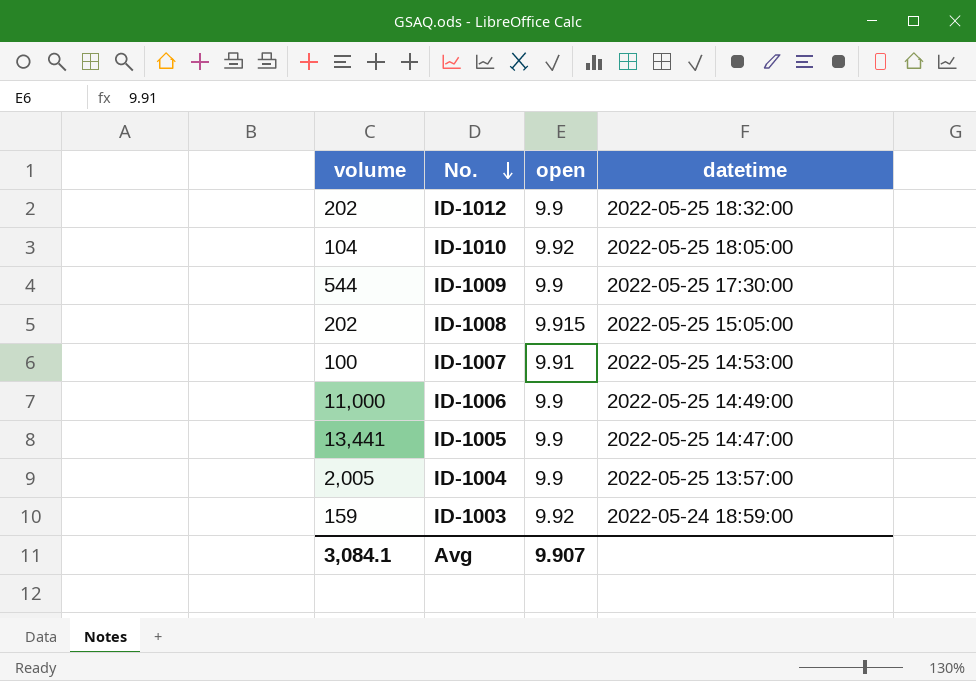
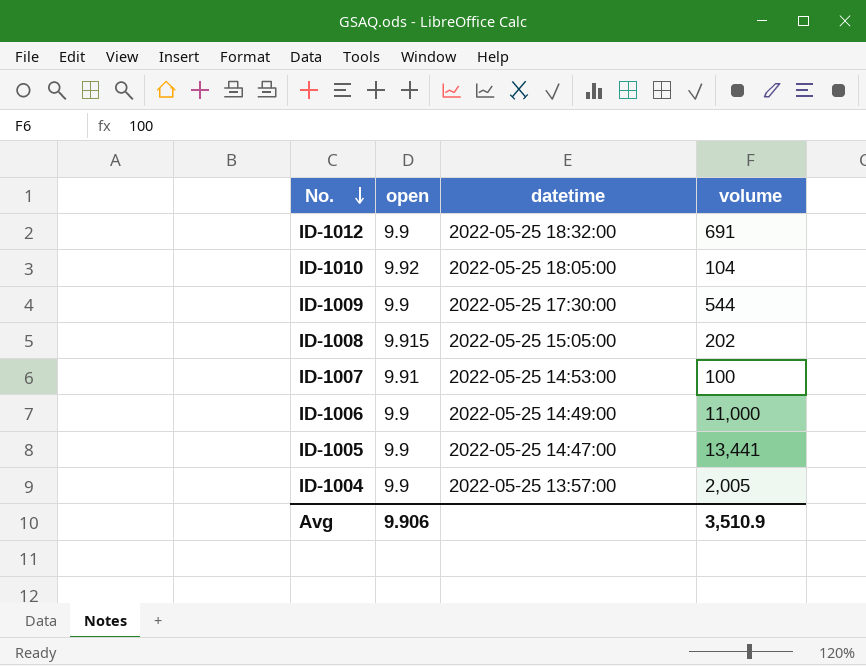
column volume | position: 1 -> 4
row ID-1003: 159 | 9.92 | 2022-05-24 18:59:00 -> none
ID-1012 | volume: 202 -> 691
Avg | open: 9.907 -> 9.906
Avg | volume: 3,084.1 -> 3,510.9

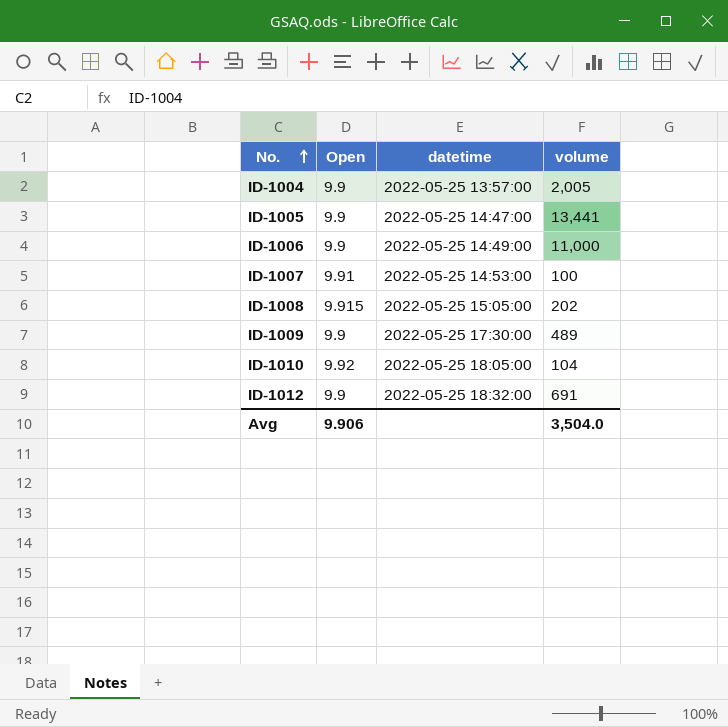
row order: No. descending -> No. ascending
column name: open -> Open
ID-1009 | volume: 544 -> 489
Avg | volume: 3,510.9 -> 3,504.0

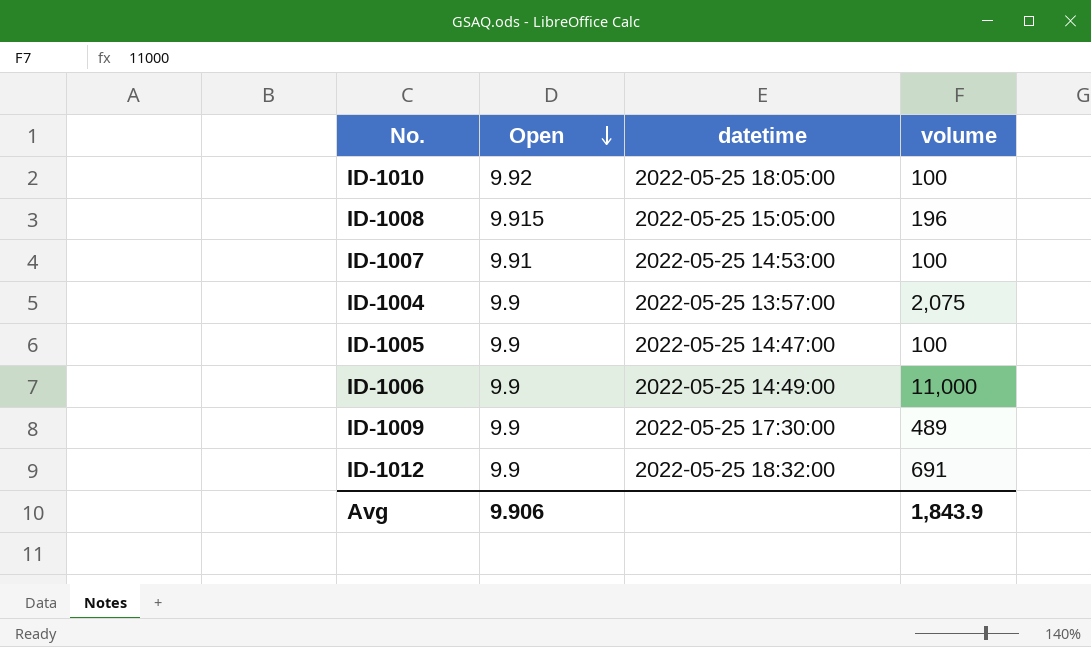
row order: No. ascending -> Open descending
ID-1010 | volume: 104 -> 100
ID-1008 | volume: 202 -> 196
ID-1004 | volume: 2,005 -> 2,075
ID-1005 | volume: 13,441 -> 100
Avg | volume: 3,504.0 -> 1,843.9

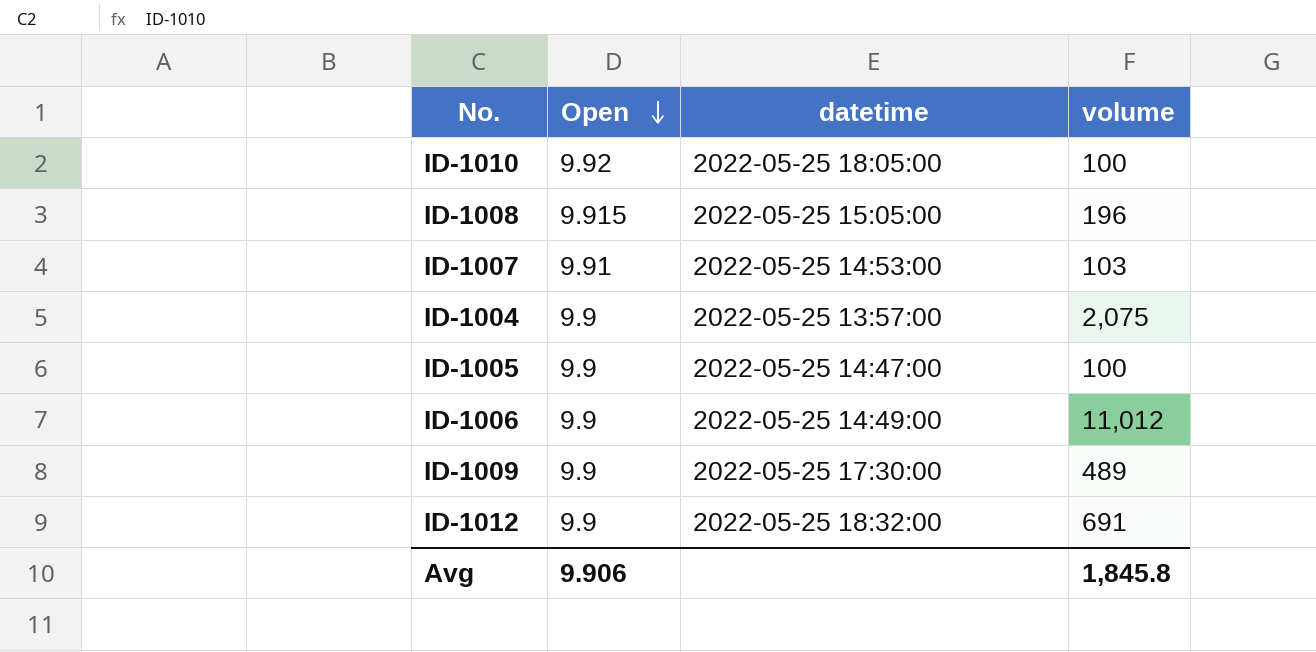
ID-1007 | volume: 100 -> 103
ID-1006 | volume: 11,000 -> 11,012
Avg | volume: 1,843.9 -> 1,845.8

